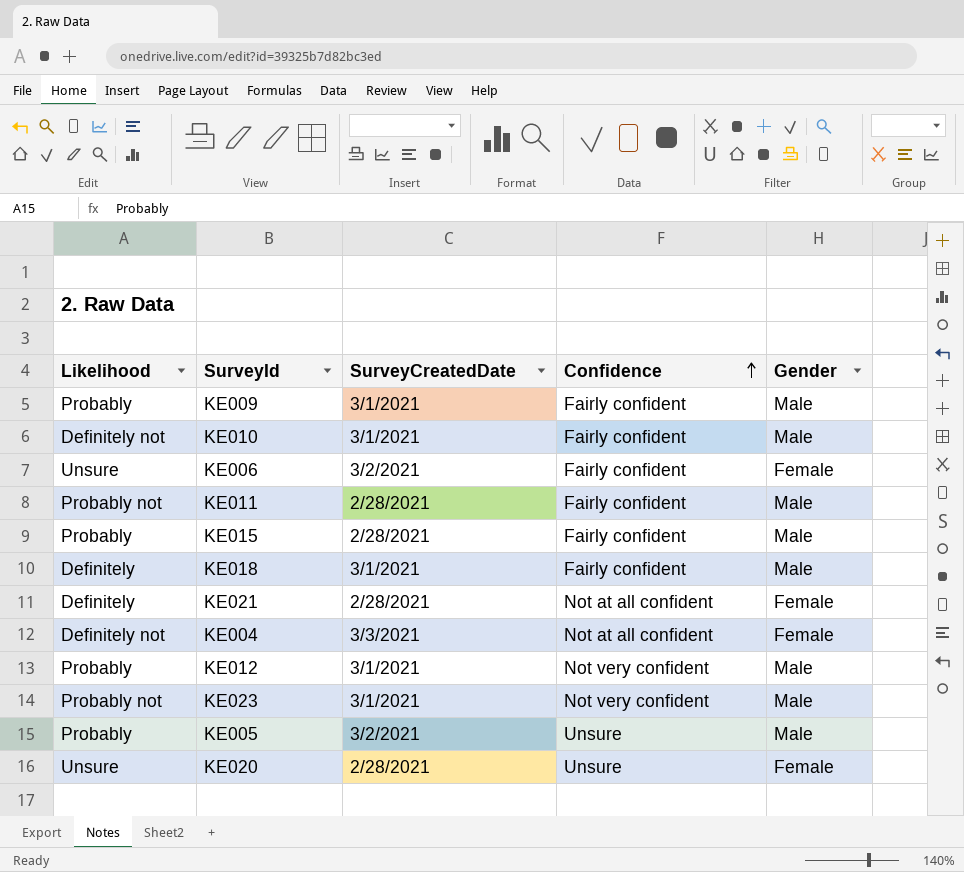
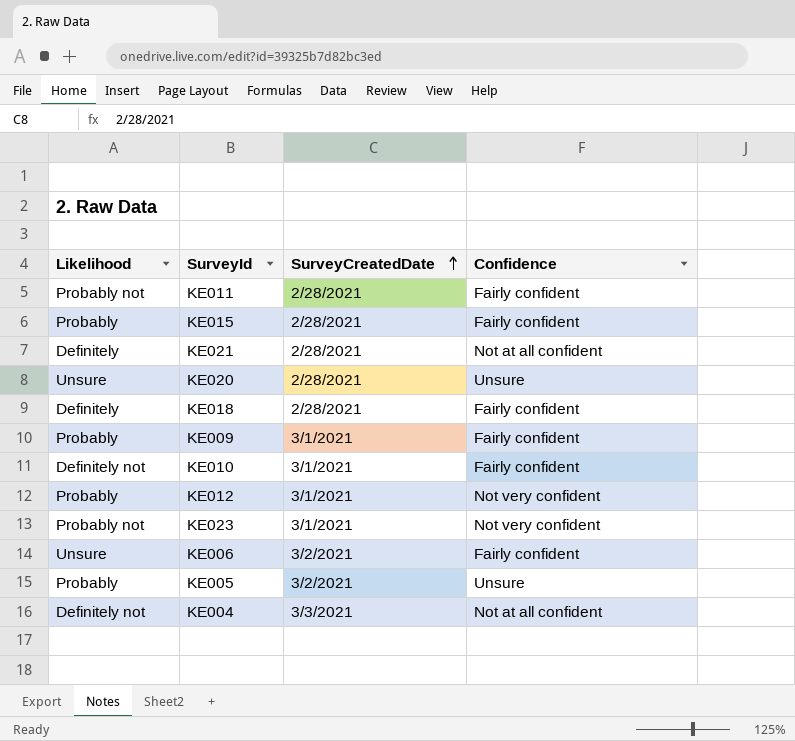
row order: Confidence ascending -> SurveyCreatedDate ascending
column Gender | position: 5 -> none
KE018 | SurveyCreatedDate: 3/1/2021 -> 2/28/2021

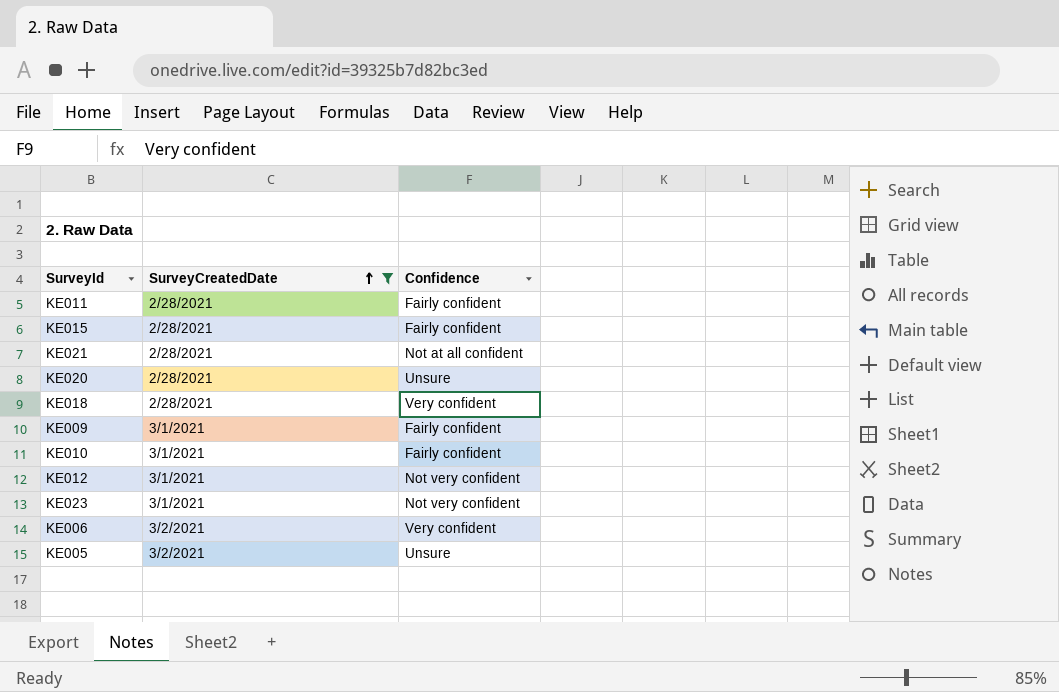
filter: none -> SurveyCreatedDate != 3/3/2021
column Likelihood | position: 1 -> none
KE018 | Confidence: Fairly confident -> Very confident
KE006 | Confidence: Fairly confident -> Very confident

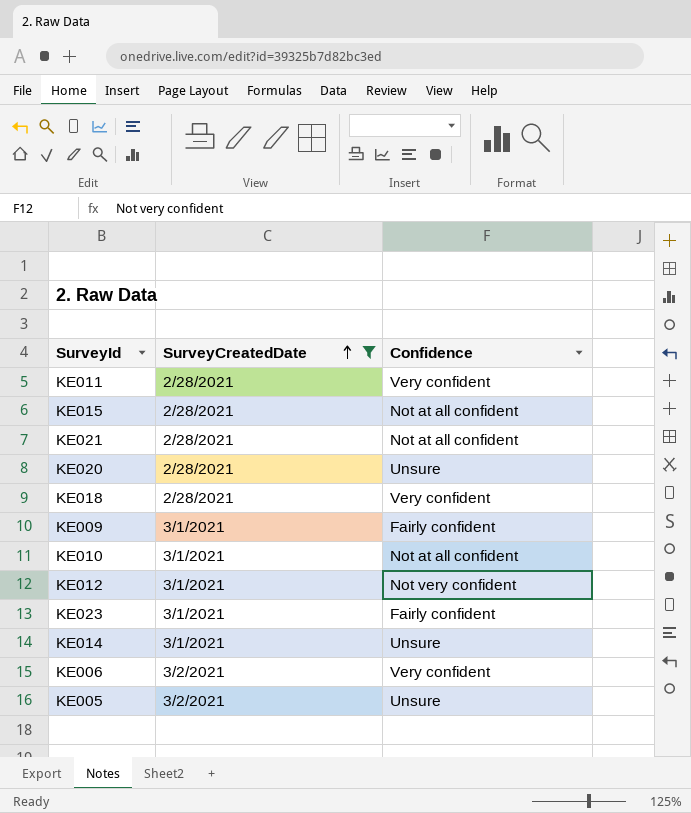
KE011 | Confidence: Fairly confident -> Very confident
KE015 | Confidence: Fairly confident -> Not at all confident
KE010 | Confidence: Fairly confident -> Not at all confident
KE023 | Confidence: Not very confident -> Fairly confident
row KE014: none -> 3/1/2021 | Unsure

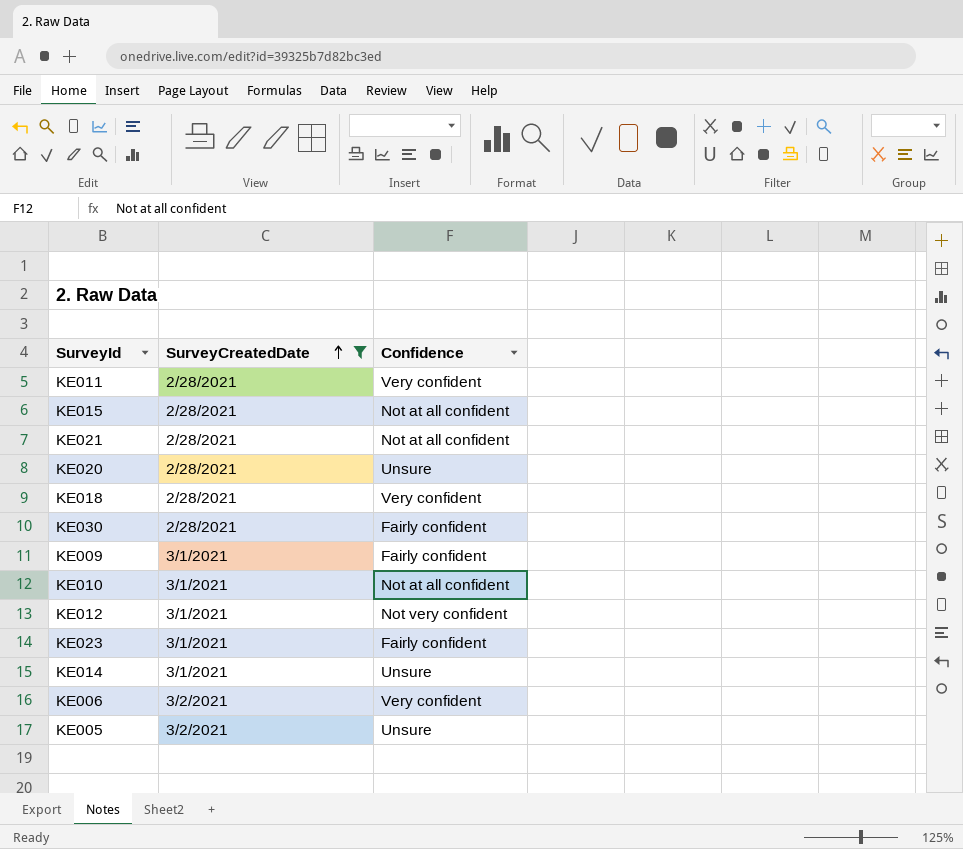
row KE030: none -> 2/28/2021 | Fairly confident

